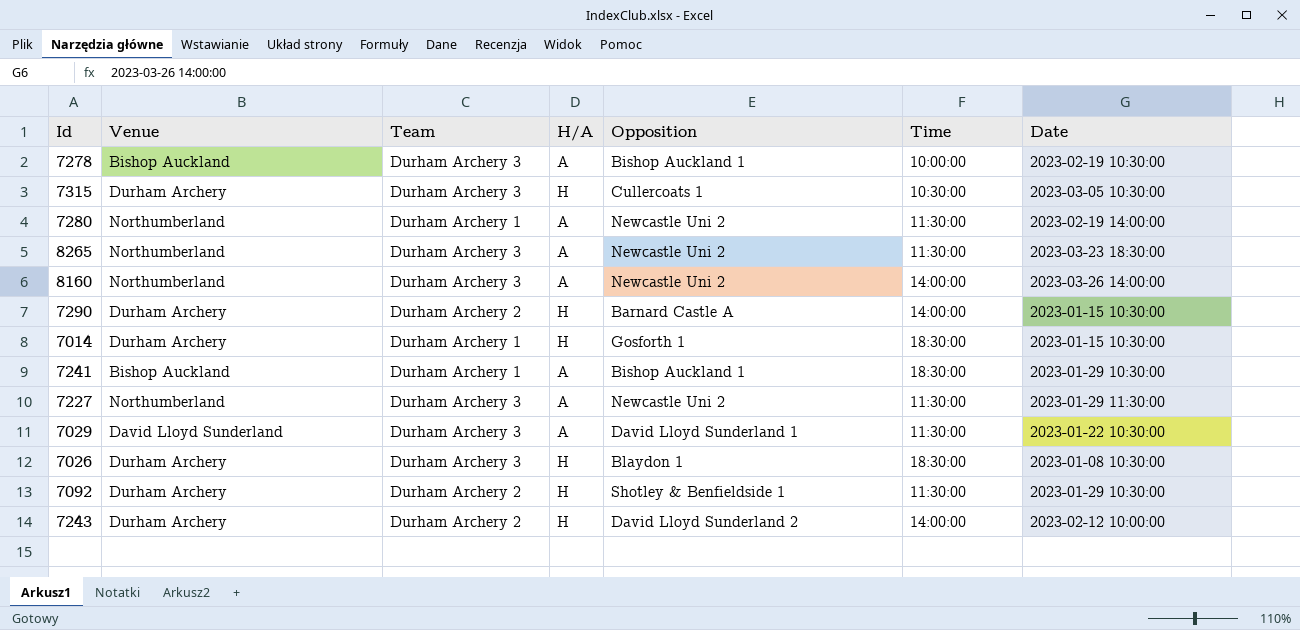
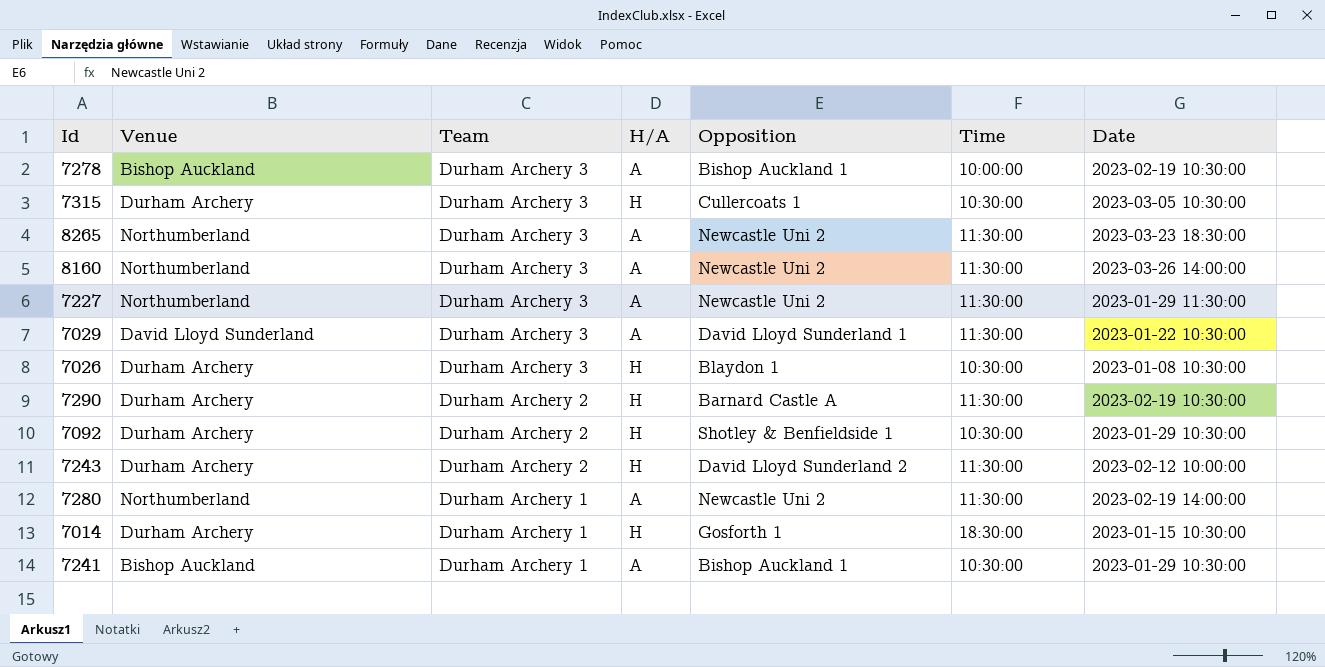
row order: none -> Team descending
8160 | Time: 14:00:00 -> 11:30:00
7026 | Time: 18:30:00 -> 10:30:00
7290 | Time: 14:00:00 -> 11:30:00
7290 | Date: 2023-01-15 10:30:00 -> 2023-02-19 10:30:00
7092 | Time: 11:30:00 -> 10:30:00
7243 | Time: 14:00:00 -> 11:30:00
7241 | Time: 18:30:00 -> 10:30:00

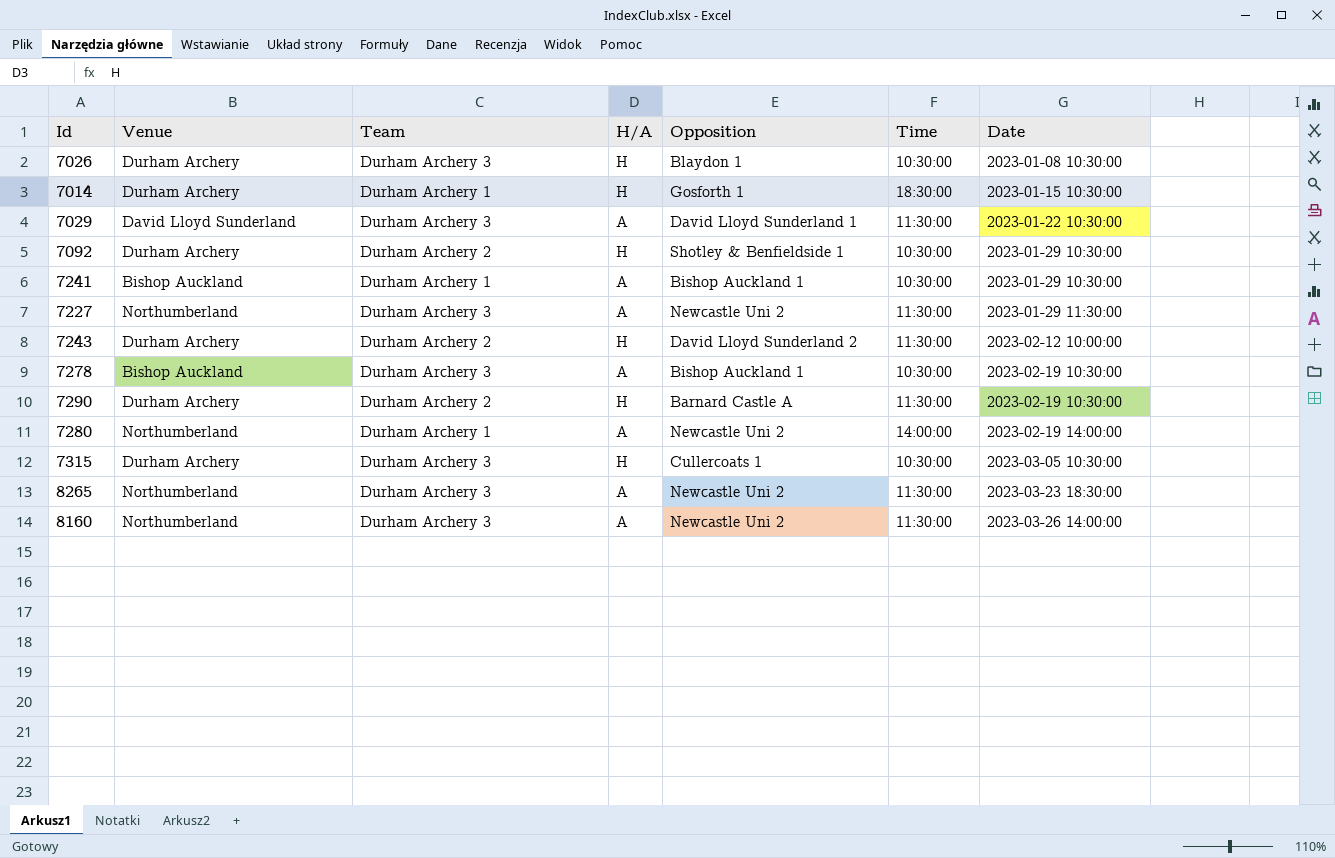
row order: Team descending -> Date ascending
7278 | Time: 10:00:00 -> 10:30:00
7280 | Time: 11:30:00 -> 14:00:00

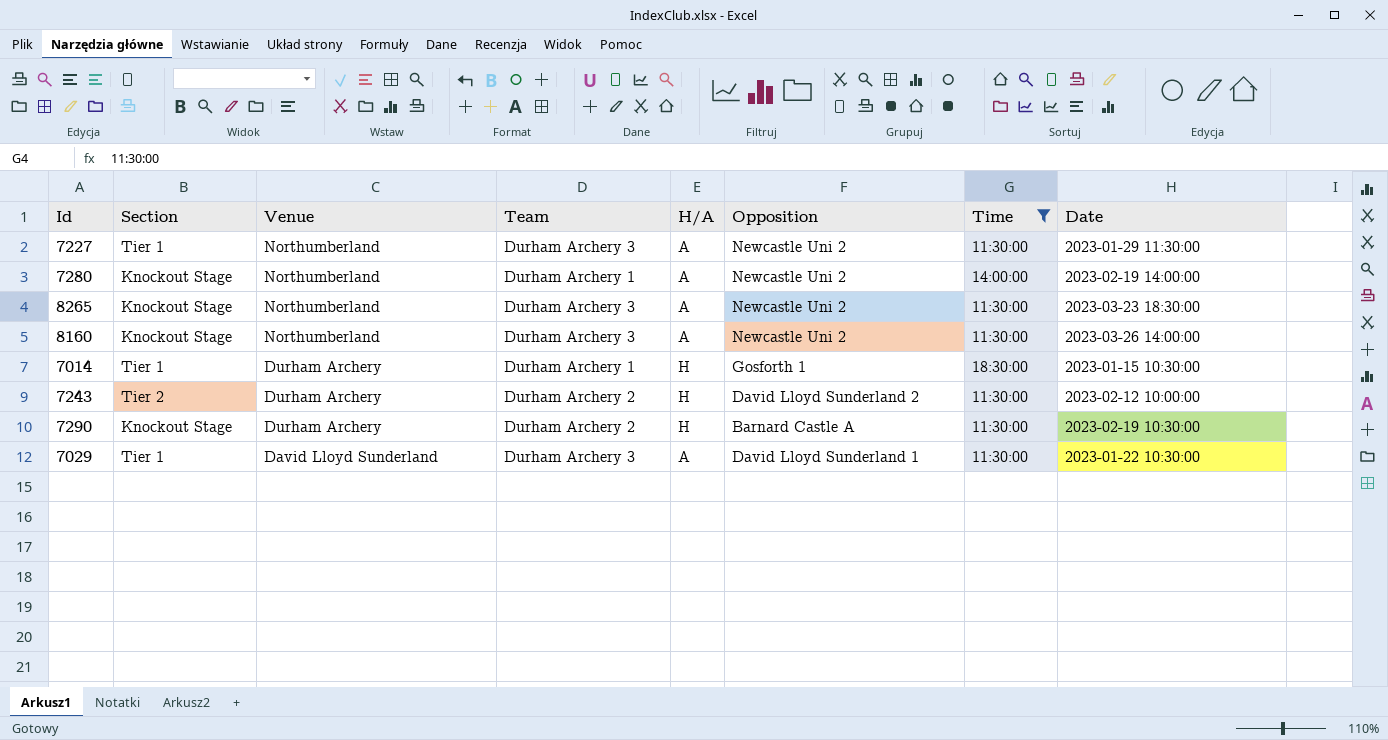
filter: none -> Time != 10:30:00
row order: Date ascending -> Venue descending
column Section | position: none -> 2

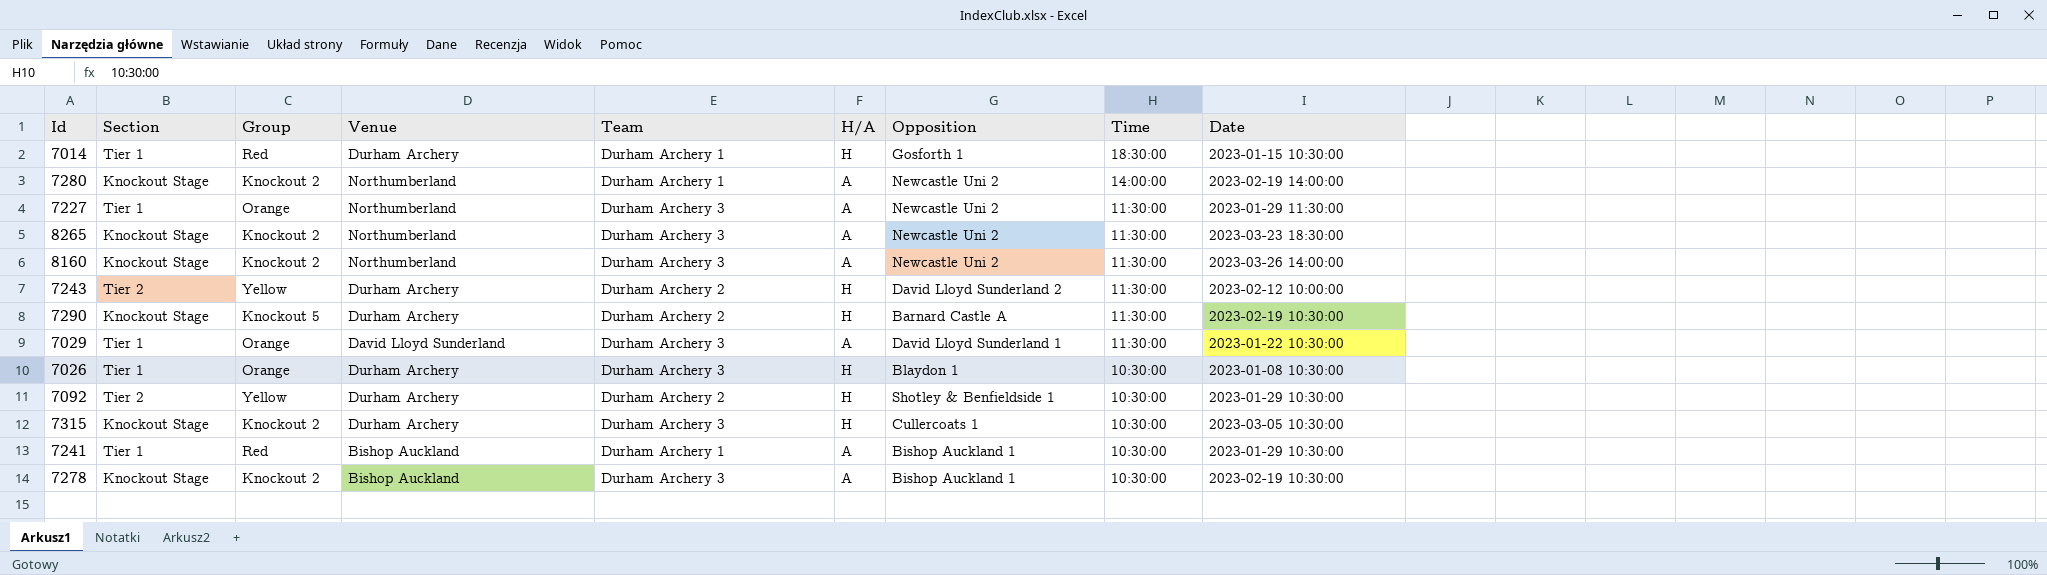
filter: Time != 10:30:00 -> none
row order: Venue descending -> Time descending
column Group | position: none -> 3

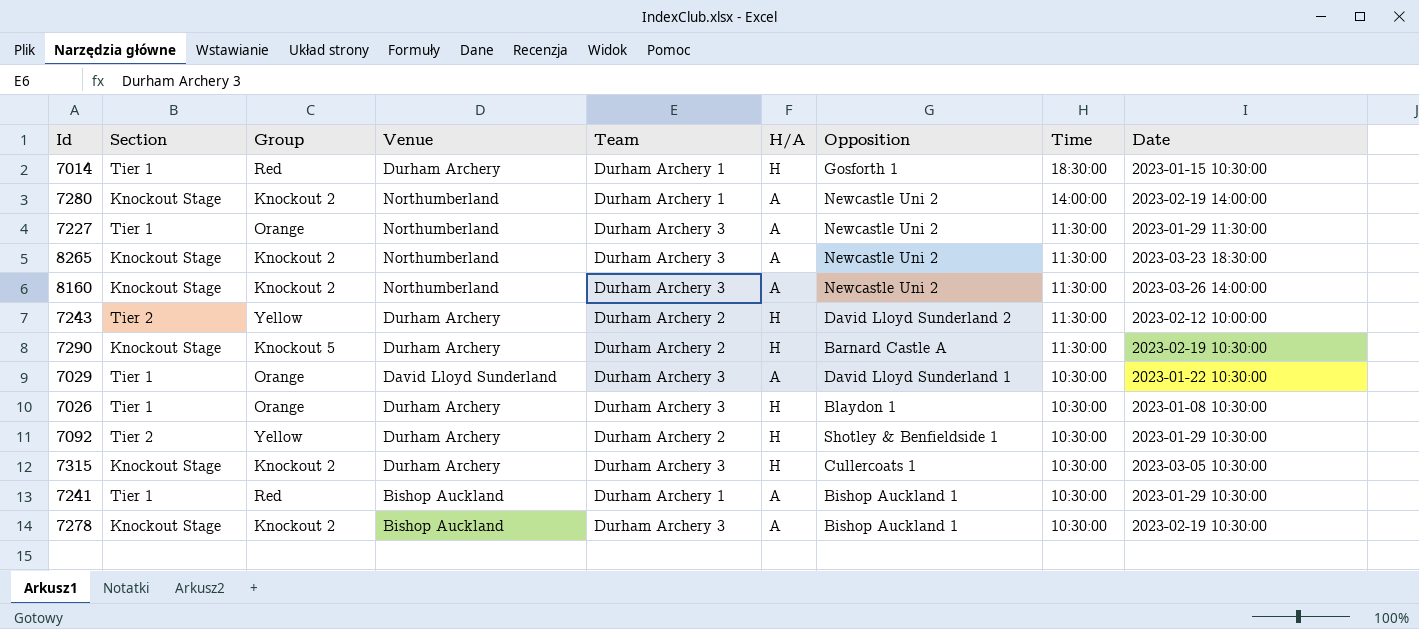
7029 | Time: 11:30:00 -> 10:30:00

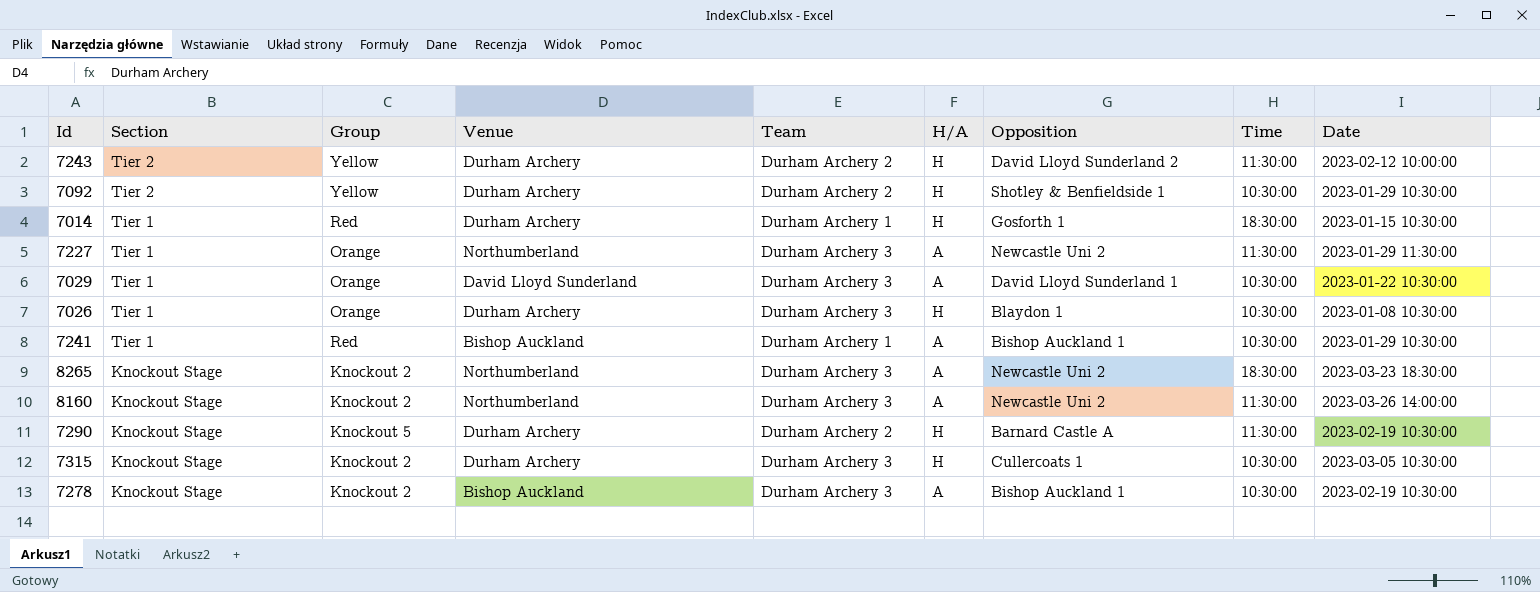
row order: Time descending -> Section descending
row 7280: Knockout Stage | Knockout 2 | Northumberland | Durham Archery 1 | A | Newcastle Uni 2 | 14:00:00 | 2023-02-19 14:00:00 -> none
8265 | Time: 11:30:00 -> 18:30:00

